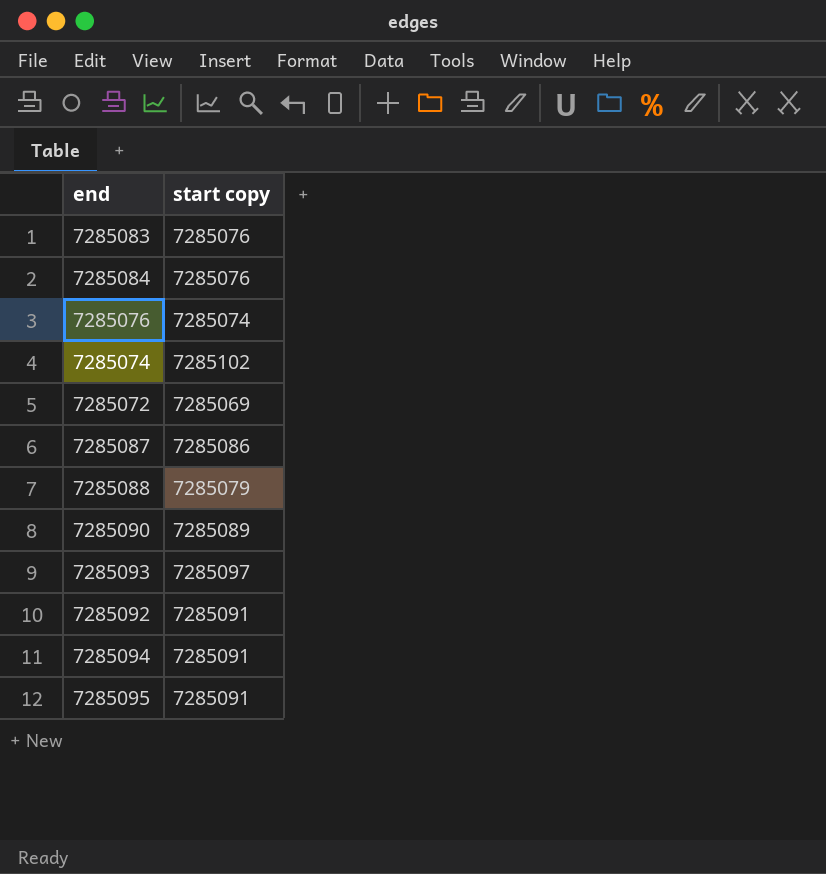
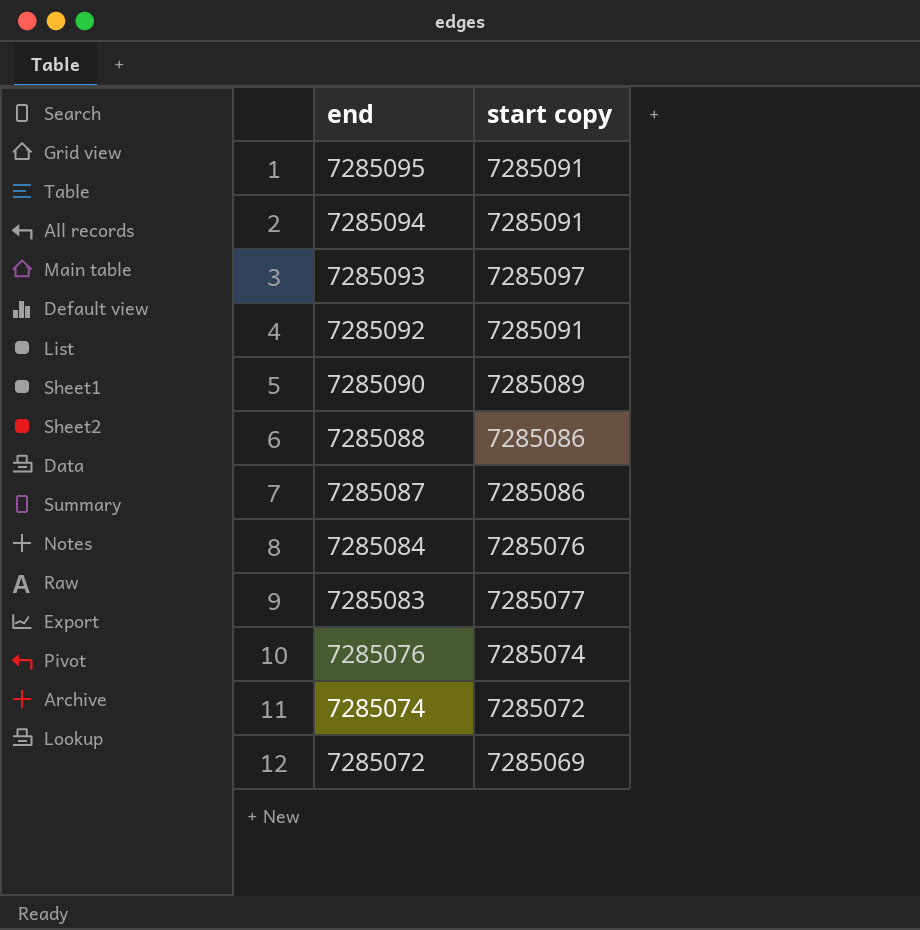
row order: none -> end descending
7285088 | start copy: 7285079 -> 7285086
7285083 | start copy: 7285076 -> 7285077
7285074 | start copy: 7285102 -> 7285072

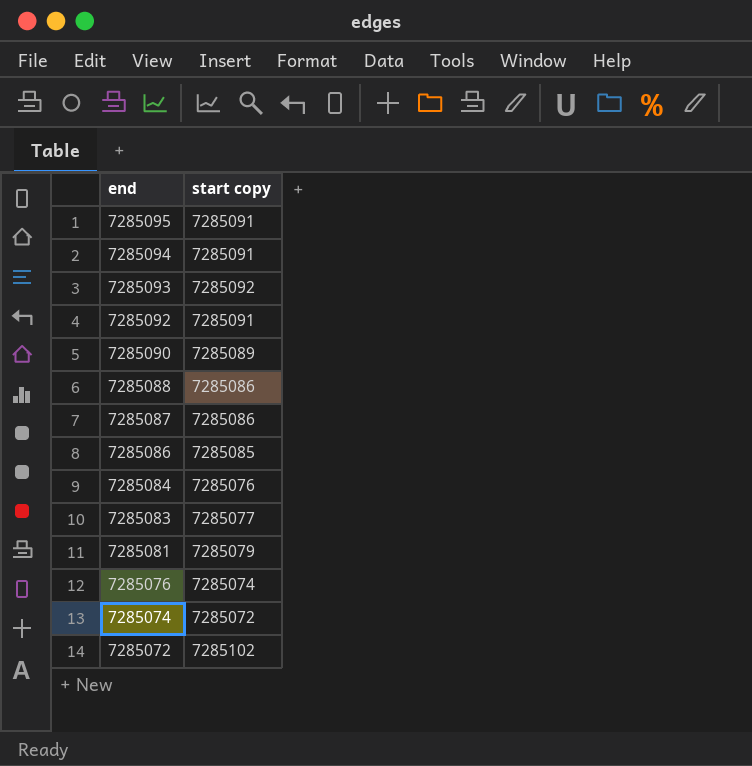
7285093 | start copy: 7285097 -> 7285092
row 7285086: none -> 7285085
row 7285081: none -> 7285079
7285072 | start copy: 7285069 -> 7285102

